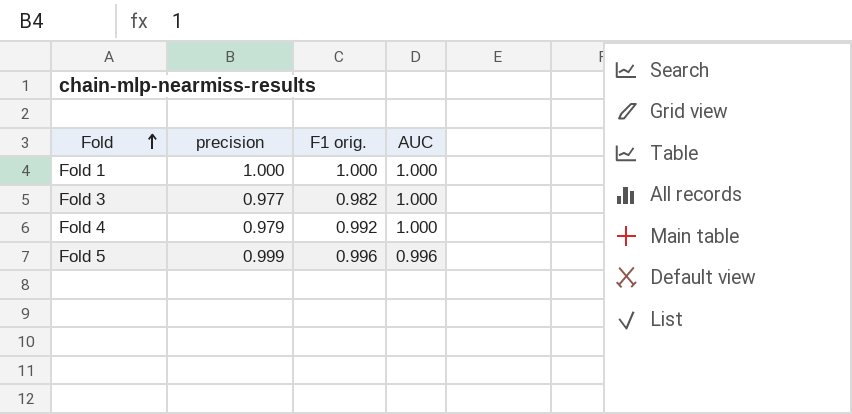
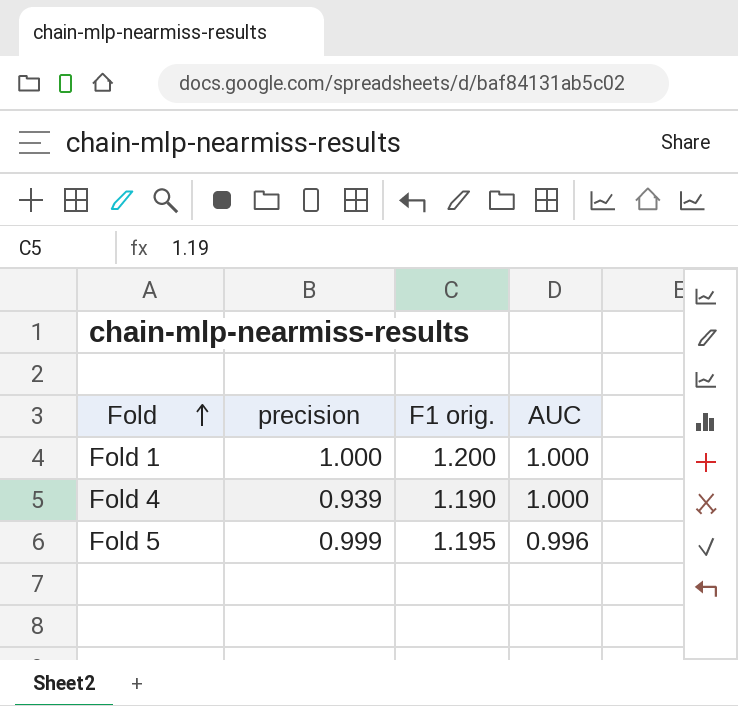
row Fold 3: 0.977 | 0.982 | 1.000 -> none
Fold 1 | F1 orig.: 1.000 -> 1.200
Fold 4 | precision: 0.979 -> 0.939
Fold 4 | F1 orig.: 0.992 -> 1.190
Fold 5 | F1 orig.: 0.996 -> 1.195

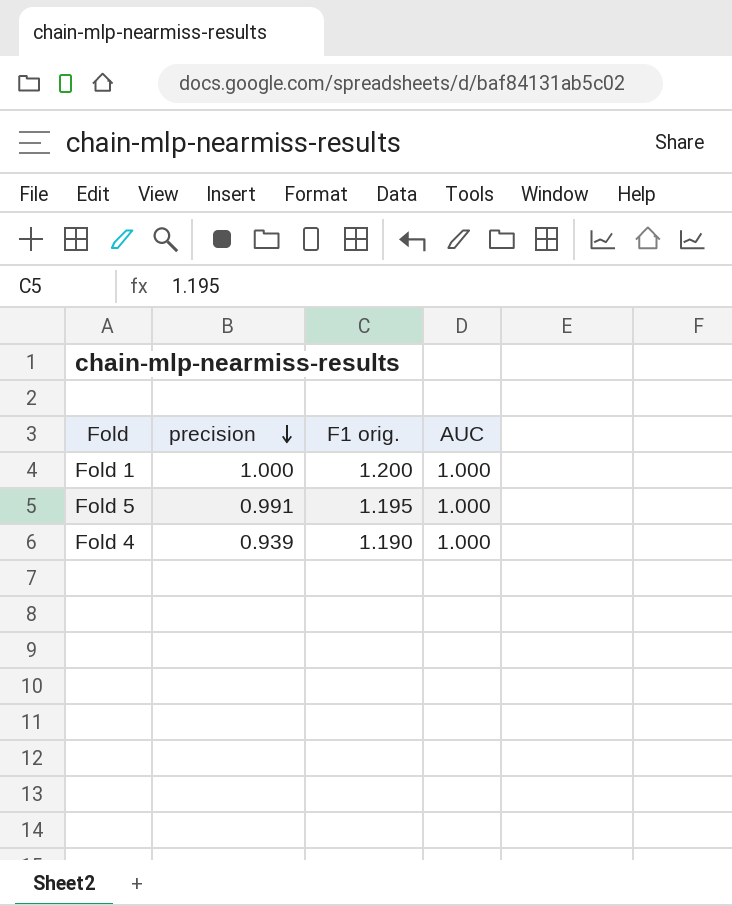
row order: Fold ascending -> precision descending
Fold 5 | precision: 0.999 -> 0.991
Fold 5 | AUC: 0.996 -> 1.000

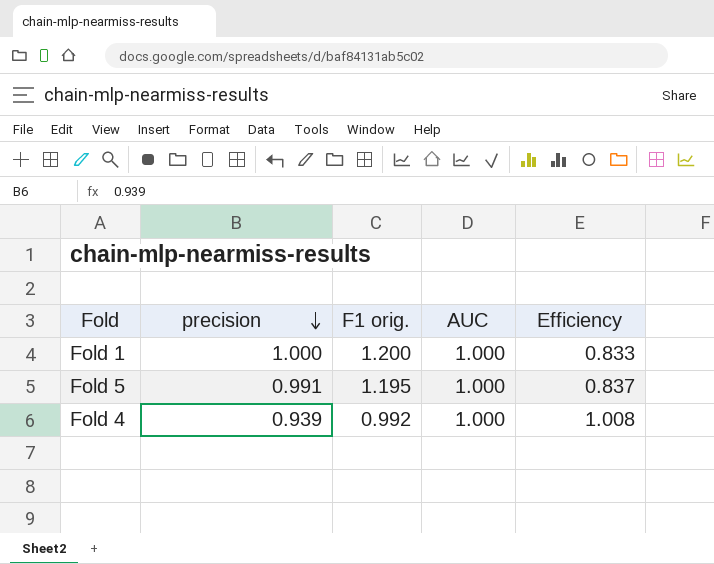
column Efficiency | formula: none -> [AUC] / [F1 orig.]
Fold 4 | F1 orig.: 1.190 -> 0.992

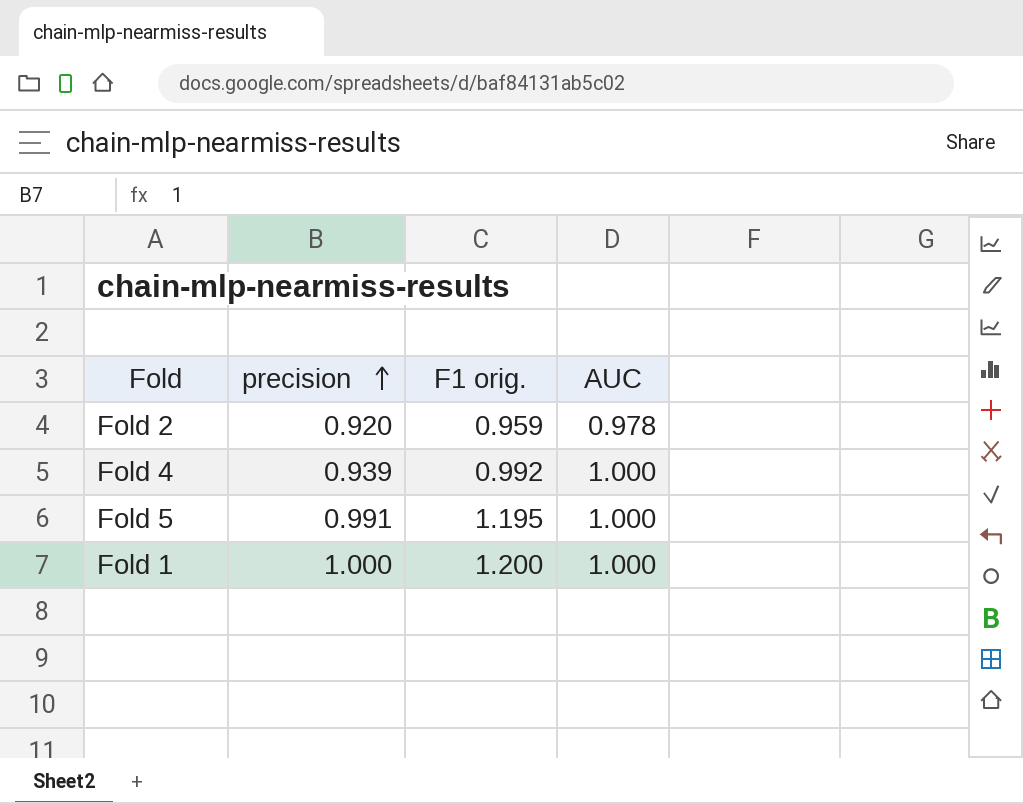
row order: precision descending -> precision ascending
column Efficiency | formula: [AUC] / [F1 orig.] -> none
row Fold 2: none -> 0.920 | 0.959 | 0.978

